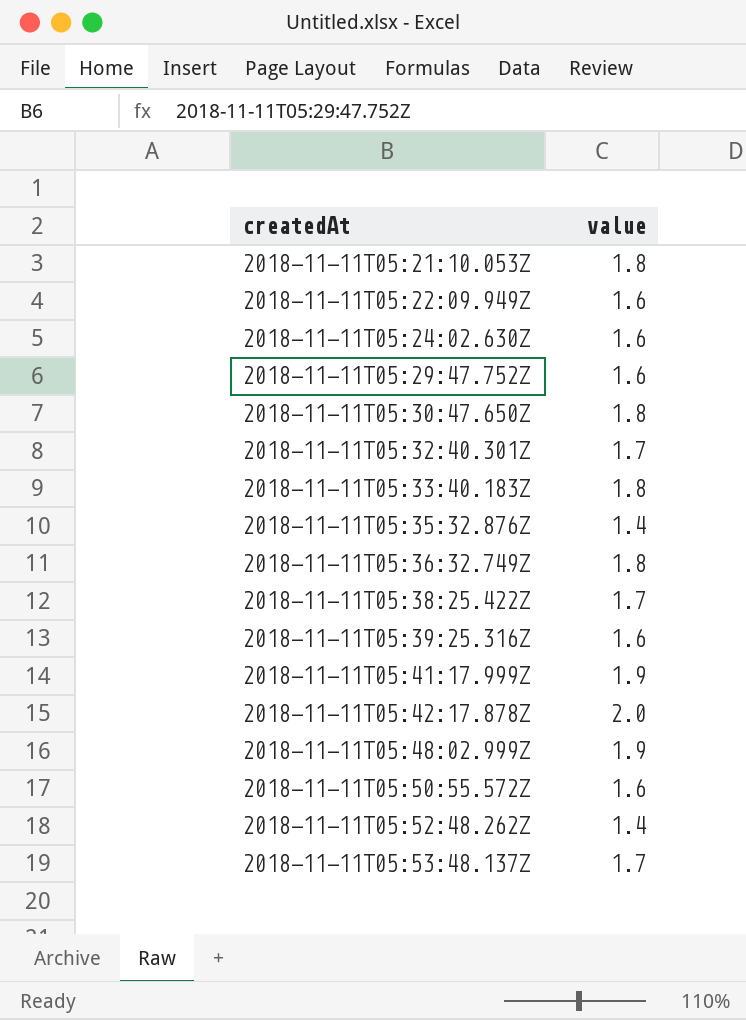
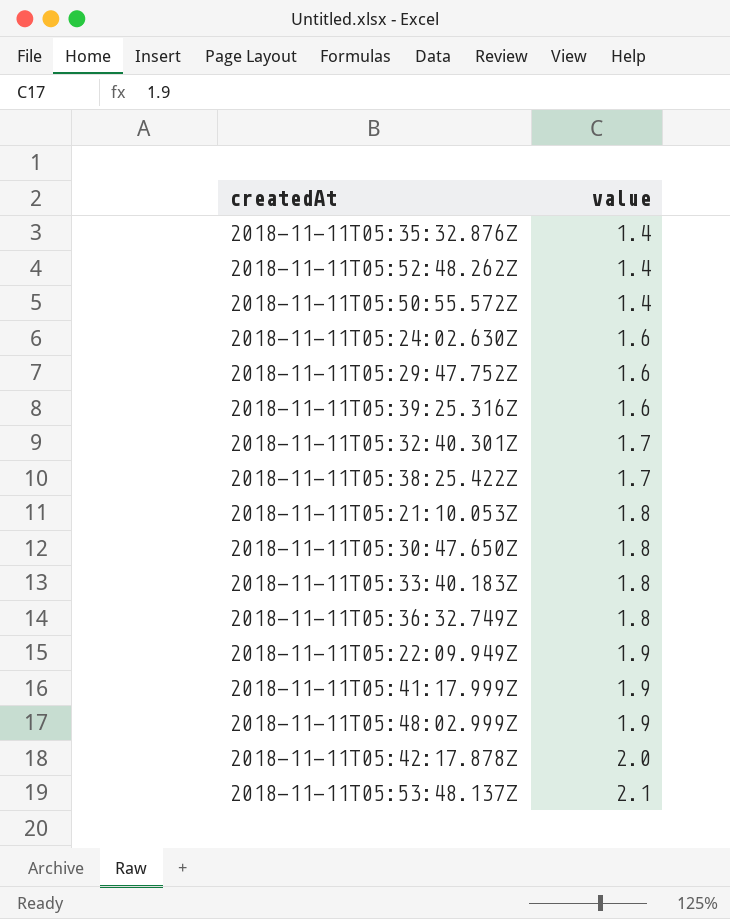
row order: createdAt ascending -> value ascending
2018-11-11T05:50:55.572Z | value: 1.6 -> 1.4
2018-11-11T05:22:09.949Z | value: 1.6 -> 1.9
2018-11-11T05:53:48.137Z | value: 1.7 -> 2.1

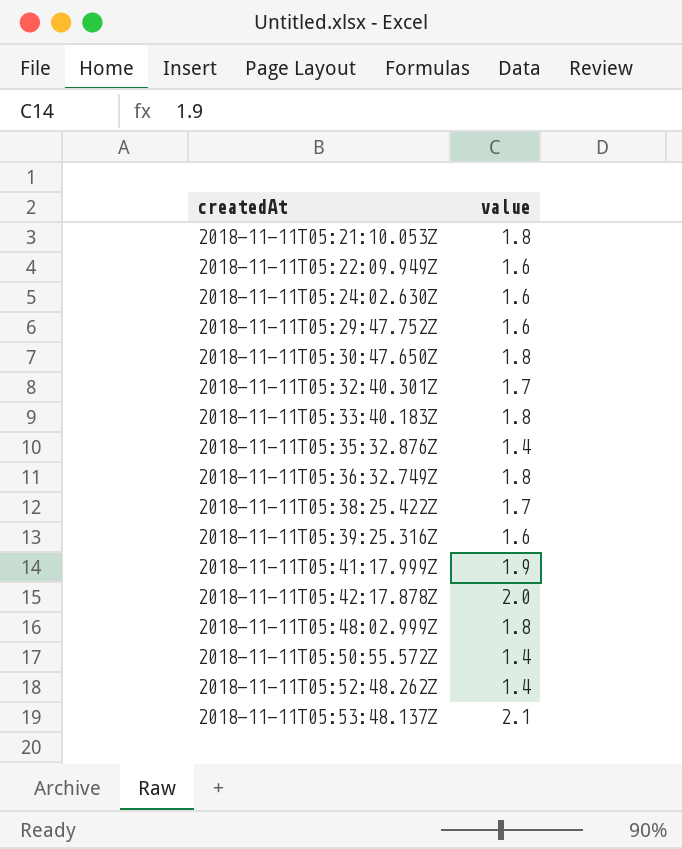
row order: value ascending -> createdAt ascending
2018-11-11T05:22:09.949Z | value: 1.9 -> 1.6
2018-11-11T05:48:02.999Z | value: 1.9 -> 1.8

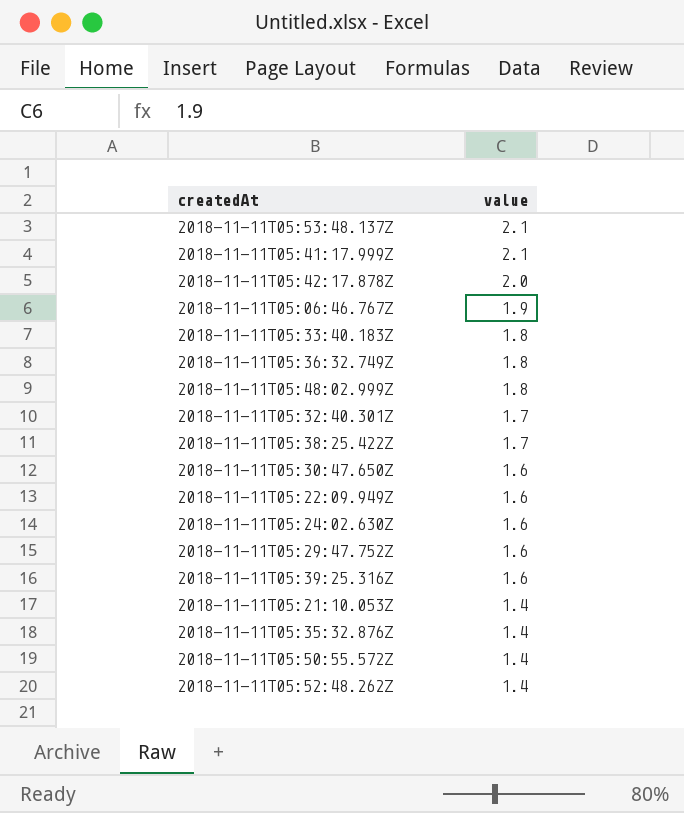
row order: createdAt ascending -> value descending
2018-11-11T05:41:17.999Z | value: 1.9 -> 2.1
row 2018-11-11T05:06:46.767Z: none -> 1.9
2018-11-11T05:30:47.650Z | value: 1.8 -> 1.6
2018-11-11T05:21:10.053Z | value: 1.8 -> 1.4

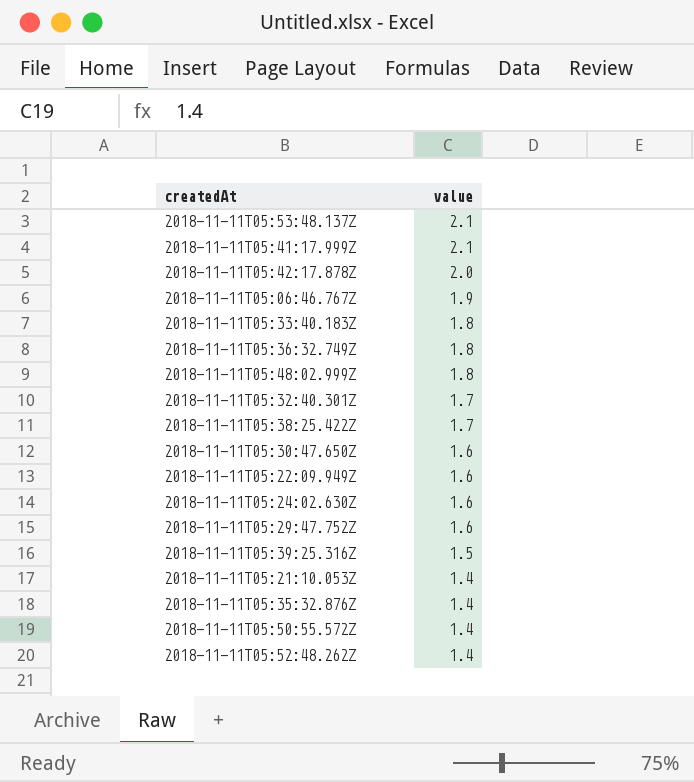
2018-11-11T05:39:25.316Z | value: 1.6 -> 1.5

